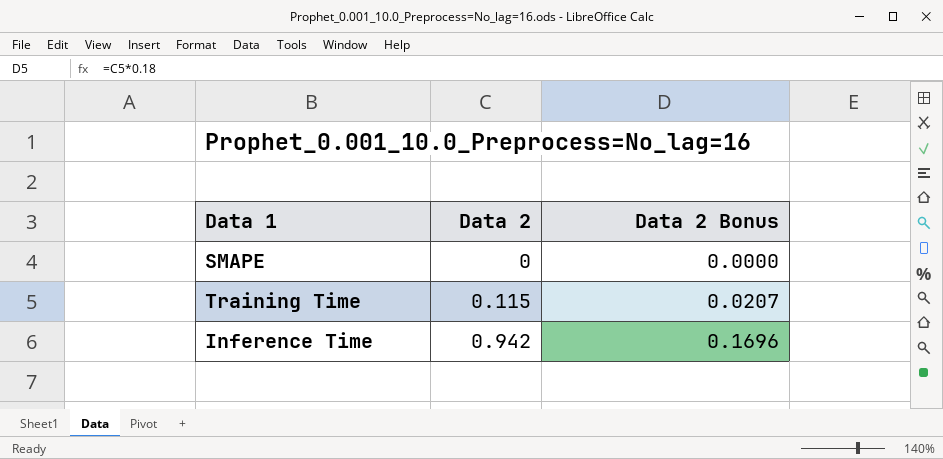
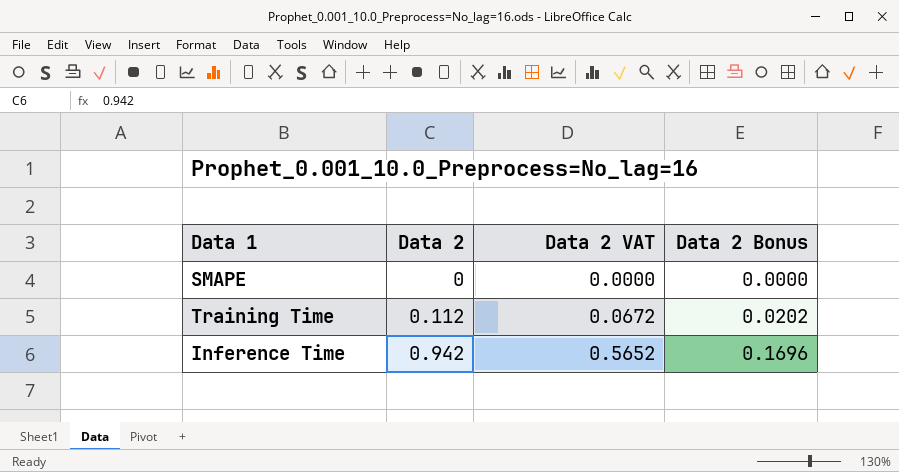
column Data 2 VAT | formula: none -> [Data 2] * 0.6
Training Time | Data 2: 0.115 -> 0.112
Training Time | Data 2 Bonus: 0.0207 -> 0.0202

